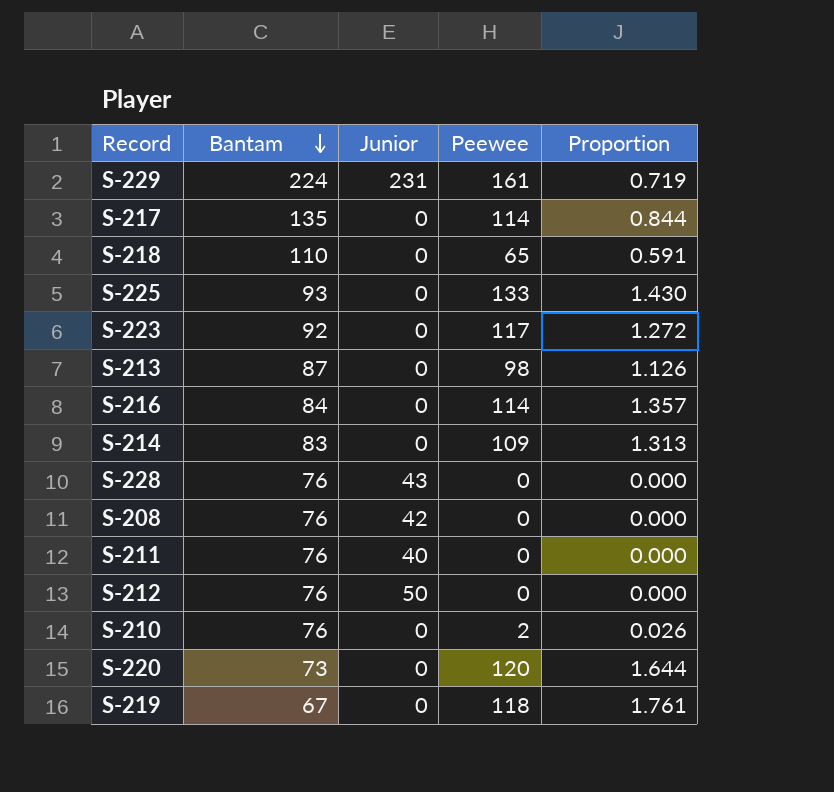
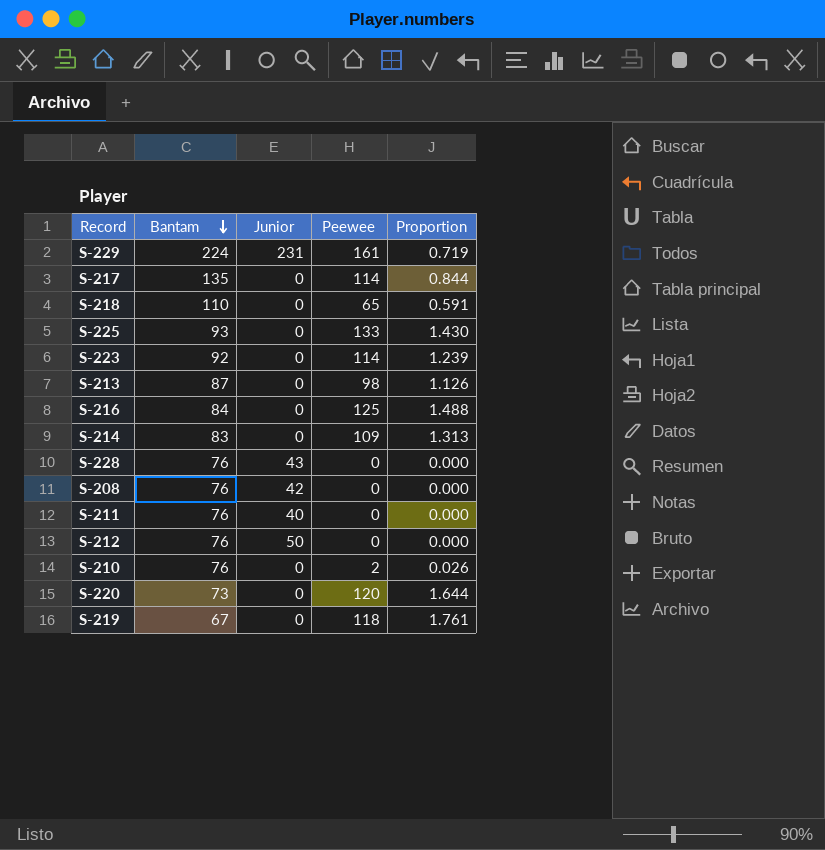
S-223 | Peewee: 117 -> 114
S-223 | Proportion: 1.272 -> 1.239
S-216 | Peewee: 114 -> 125
S-216 | Proportion: 1.357 -> 1.488

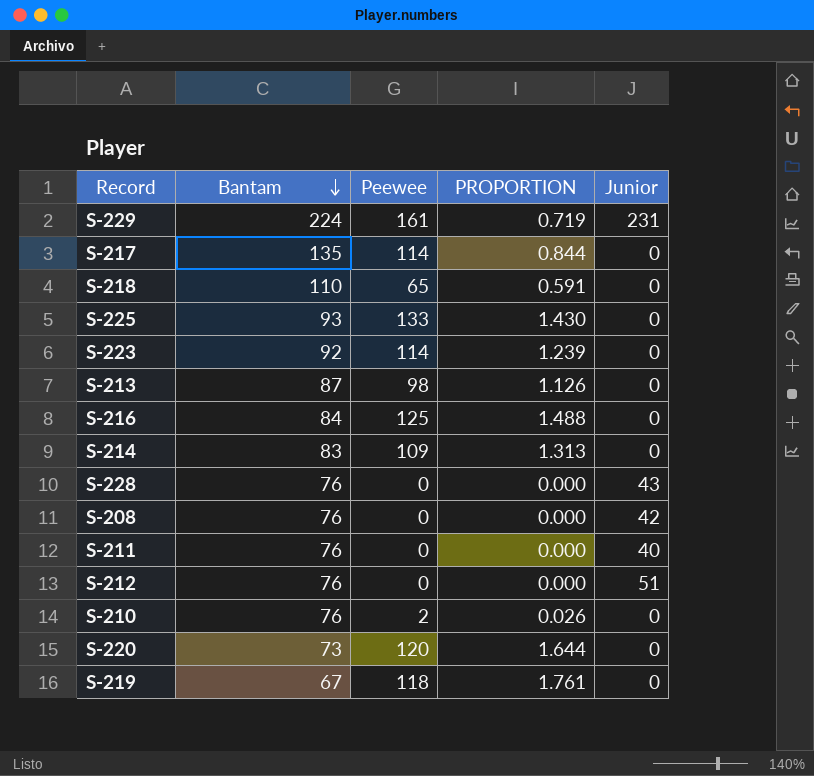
column name: Proportion -> PROPORTION
column Junior | position: 3 -> 5
S-212 | Junior: 50 -> 51

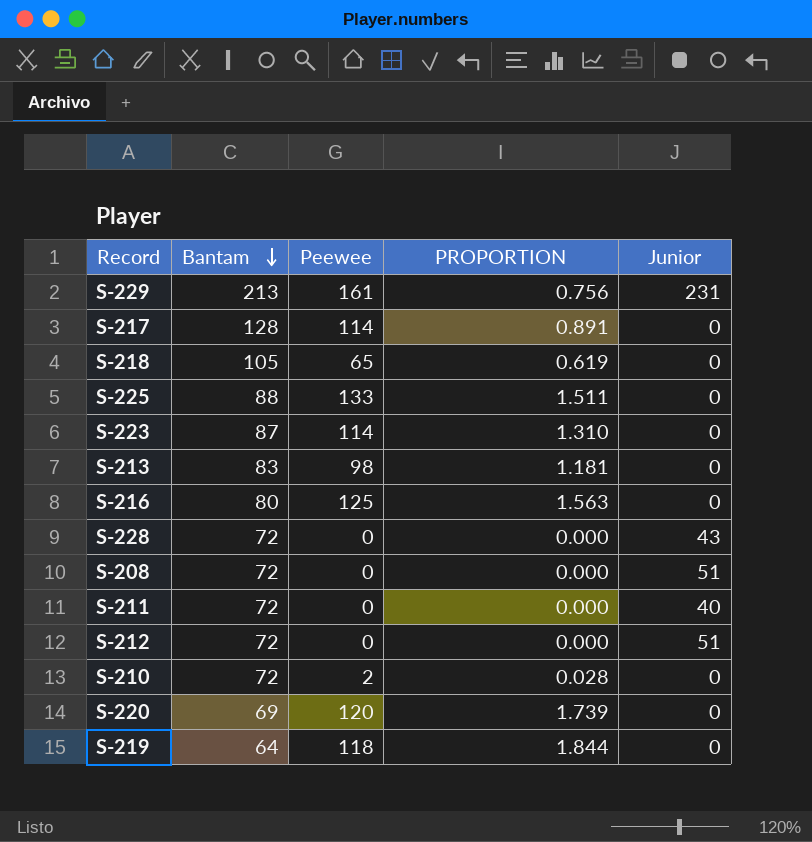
row S-214: 83 | 109 | 1.313 | 0 -> none
S-229 | Bantam: 224 -> 213
S-229 | PROPORTION: 0.719 -> 0.756
S-217 | Bantam: 135 -> 128
S-217 | PROPORTION: 0.844 -> 0.891
S-218 | Bantam: 110 -> 105
S-218 | PROPORTION: 0.591 -> 0.619
S-225 | Bantam: 93 -> 88
S-225 | PROPORTION: 1.430 -> 1.511
S-223 | Bantam: 92 -> 87
S-223 | PROPORTION: 1.239 -> 1.310
S-213 | Bantam: 87 -> 83
S-213 | PROPORTION: 1.126 -> 1.181
S-216 | Bantam: 84 -> 80
S-216 | PROPORTION: 1.488 -> 1.563
S-228 | Bantam: 76 -> 72
S-208 | Bantam: 76 -> 72
S-208 | Junior: 42 -> 51
S-211 | Bantam: 76 -> 72
S-212 | Bantam: 76 -> 72
S-210 | Bantam: 76 -> 72
S-210 | PROPORTION: 0.026 -> 0.028
S-220 | Bantam: 73 -> 69
S-220 | PROPORTION: 1.644 -> 1.739
S-219 | Bantam: 67 -> 64
S-219 | PROPORTION: 1.761 -> 1.844

